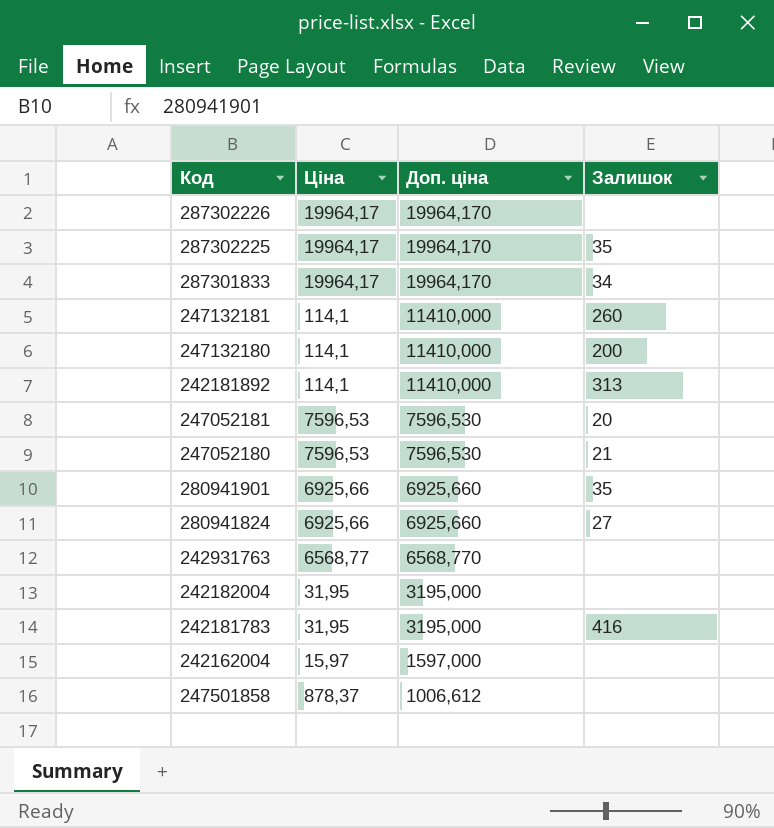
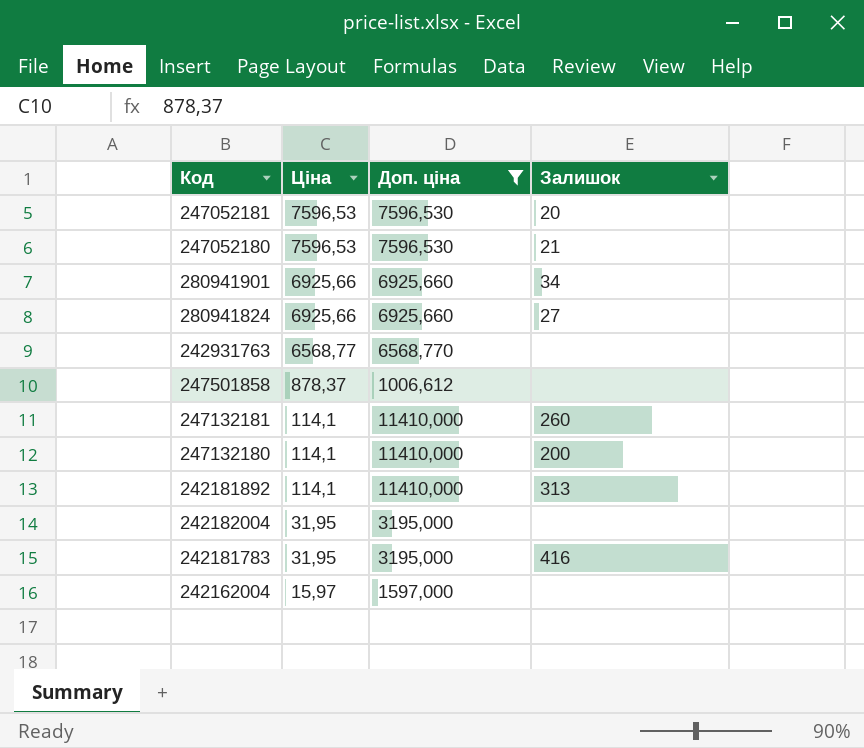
filter: none -> Доп. ціна != 19964,170
row order: Доп. ціна descending -> Ціна descending
280941901 | Залишок: 35 -> 34

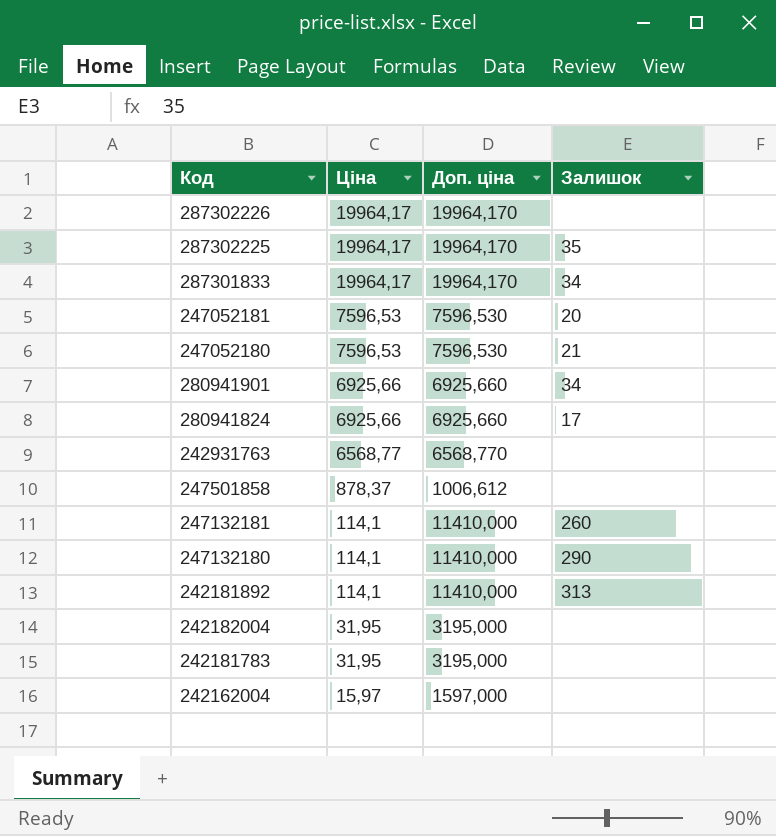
filter: Доп. ціна != 19964,170 -> none
280941824 | Залишок: 27 -> 17
247132180 | Залишок: 200 -> 290
242181783 | Залишок: 416 -> none

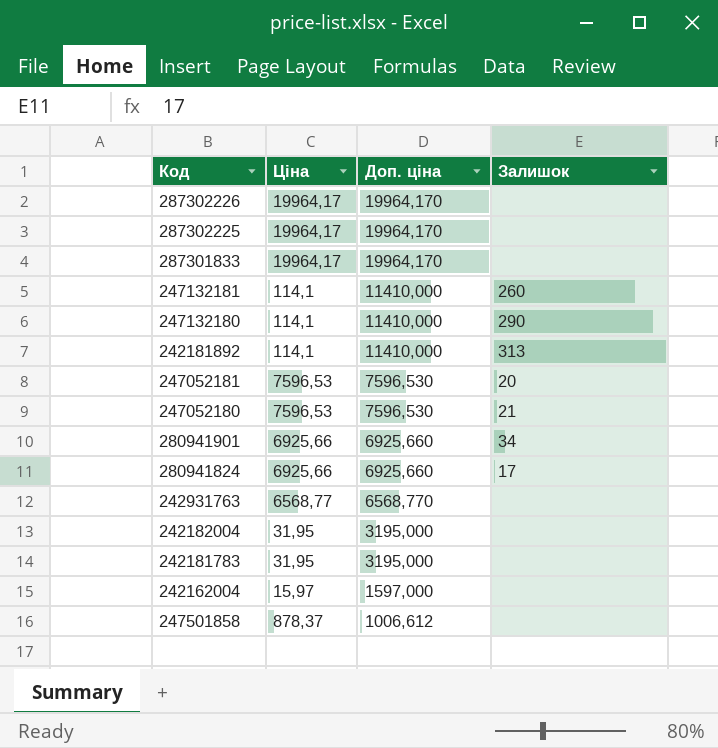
row order: Ціна descending -> Доп. ціна descending
287302225 | Залишок: 35 -> none
287301833 | Залишок: 34 -> none

